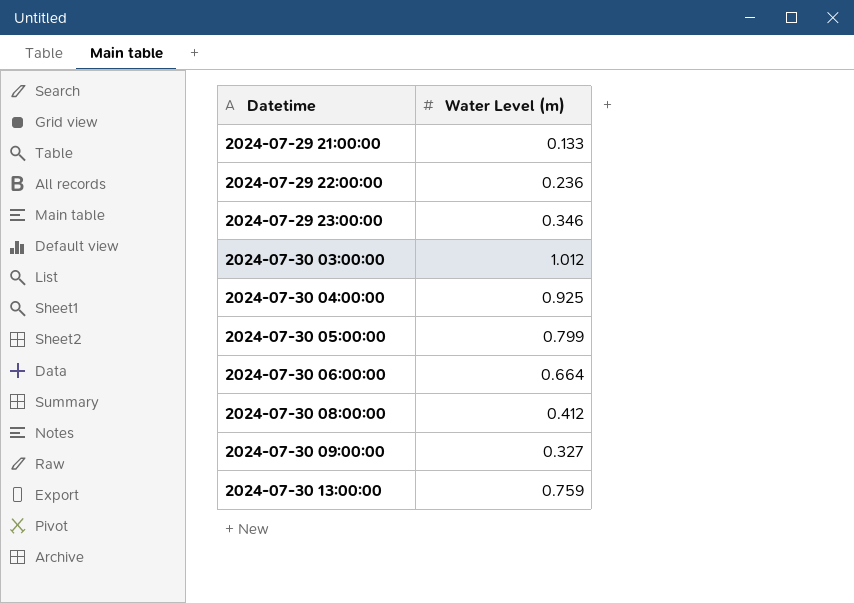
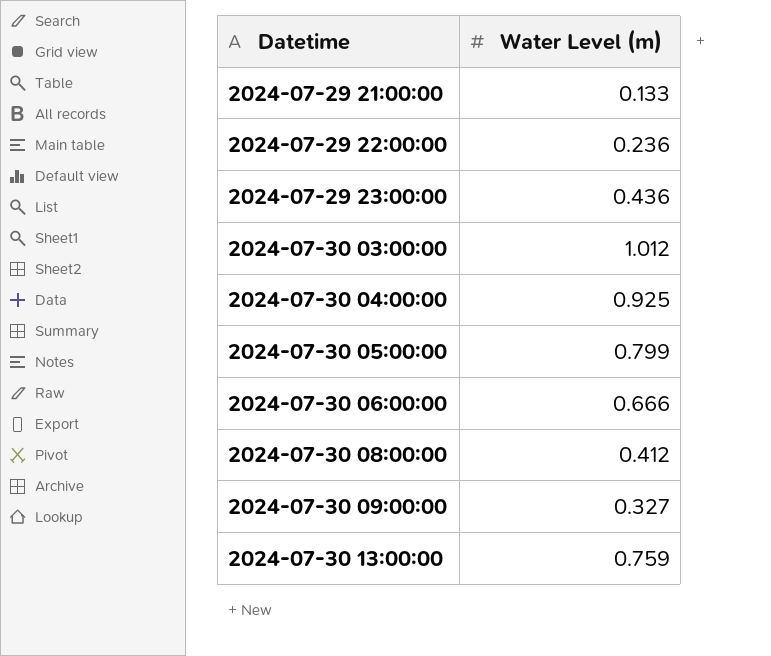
2024-07-29 23:00:00 | Water Level (m): 0.346 -> 0.436
2024-07-30 06:00:00 | Water Level (m): 0.664 -> 0.666

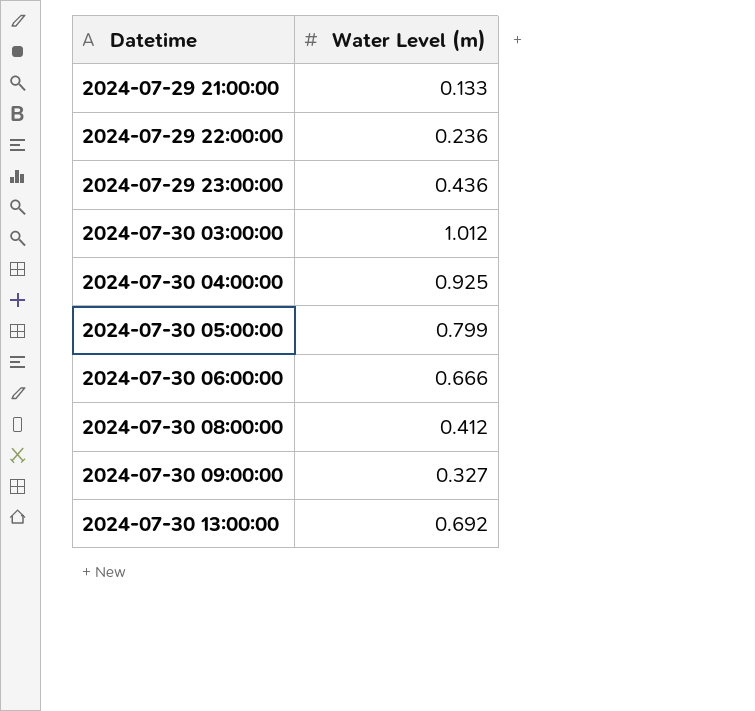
2024-07-30 13:00:00 | Water Level (m): 0.759 -> 0.692

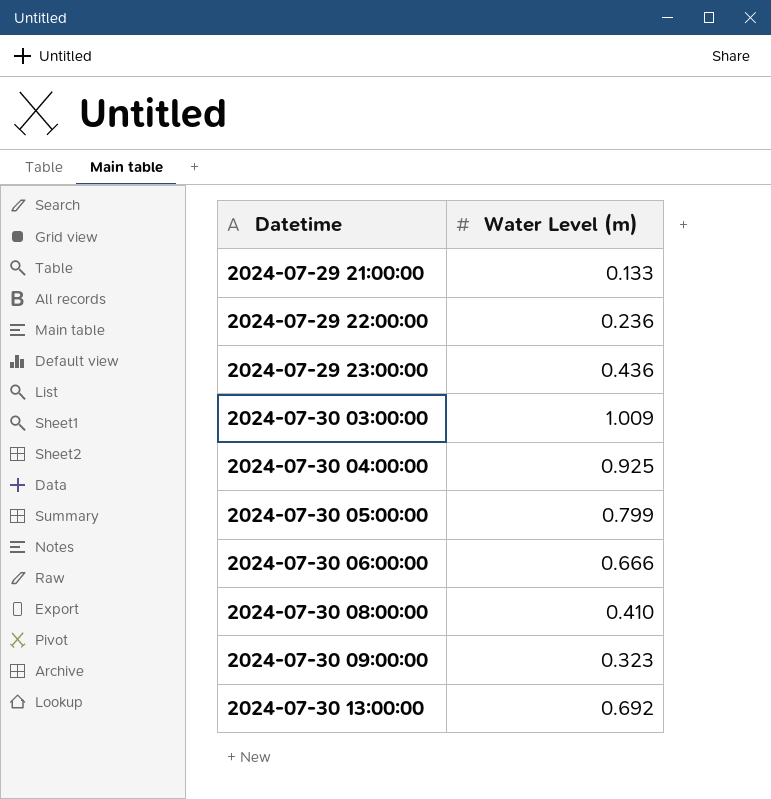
2024-07-30 03:00:00 | Water Level (m): 1.012 -> 1.009
2024-07-30 08:00:00 | Water Level (m): 0.412 -> 0.410
2024-07-30 09:00:00 | Water Level (m): 0.327 -> 0.323

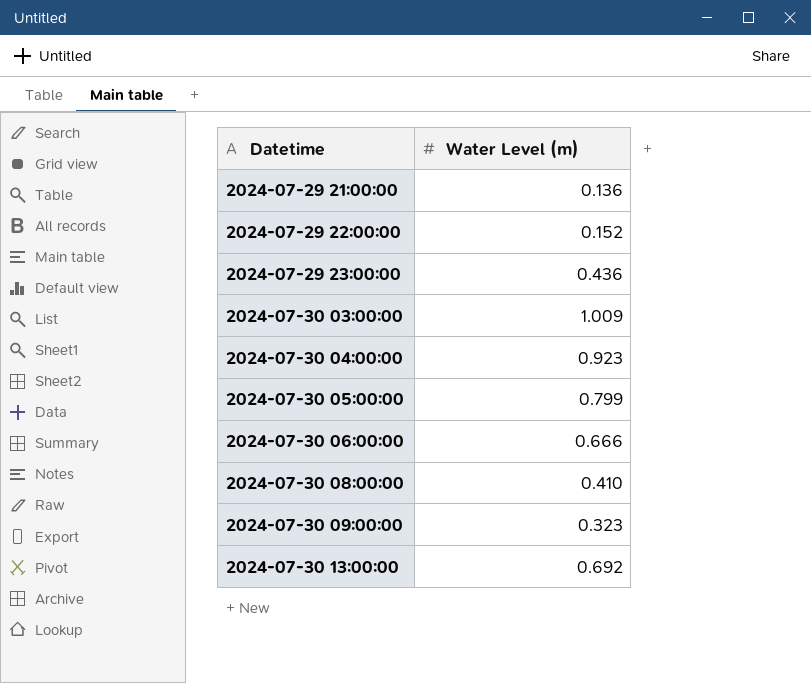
2024-07-29 21:00:00 | Water Level (m): 0.133 -> 0.136
2024-07-29 22:00:00 | Water Level (m): 0.236 -> 0.152
2024-07-30 04:00:00 | Water Level (m): 0.925 -> 0.923

